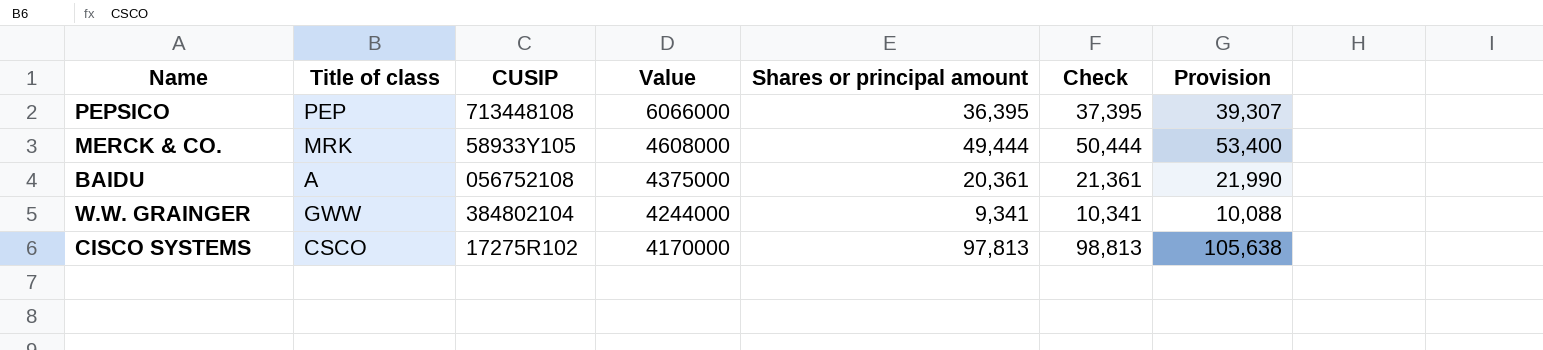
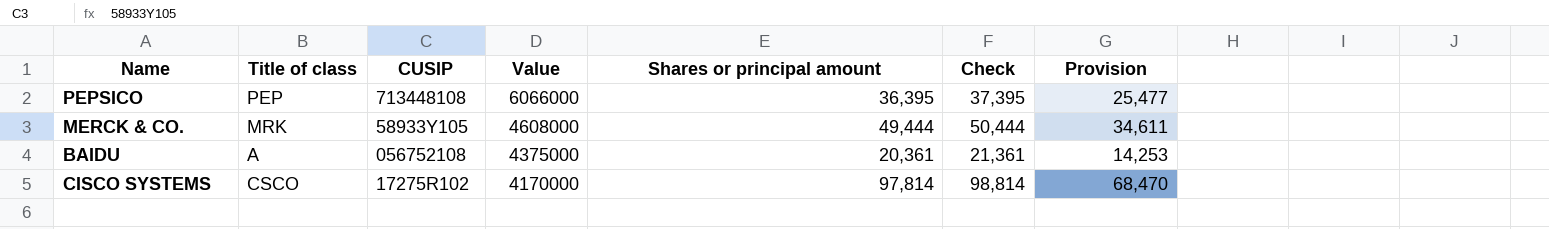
column Provision | formula: [Shares or principal amount] * 1.08 -> [Shares or principal amount] * 0.7
row W.W. GRAINGER: GWW | 384802104 | 4244000 | 9,341 | 10,341 | 10,088 -> none
CISCO SYSTEMS | Shares or principal amount: 97,813 -> 97,814
CISCO SYSTEMS | Check: 98,813 -> 98,814

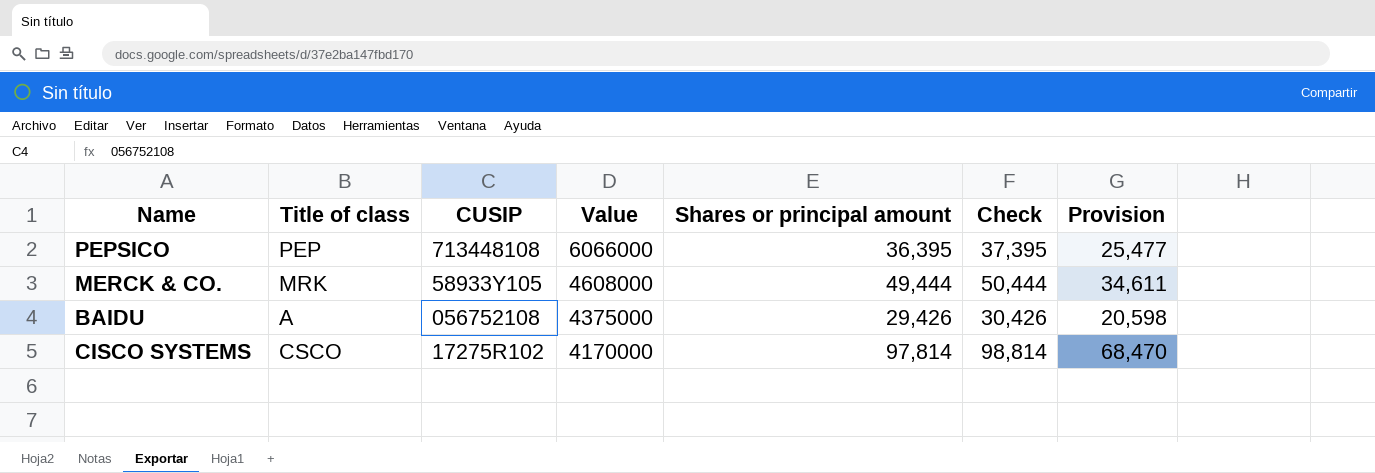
BAIDU | Shares or principal amount: 20,361 -> 29,426
BAIDU | Check: 21,361 -> 30,426
BAIDU | Provision: 14,253 -> 20,598

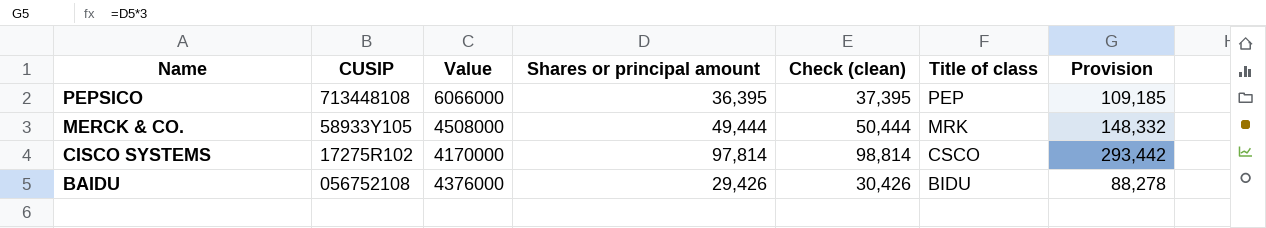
row order: Value descending -> Name descending
column name: Check -> Check (clean)
column Title of class | position: 2 -> 6
column Provision | formula: [Shares or principal amount] * 0.7 -> [Shares or principal amount] * 3
MERCK & CO. | Value: 4608000 -> 4508000
BAIDU | Value: 4375000 -> 4376000
BAIDU | Title of class: A -> BIDU

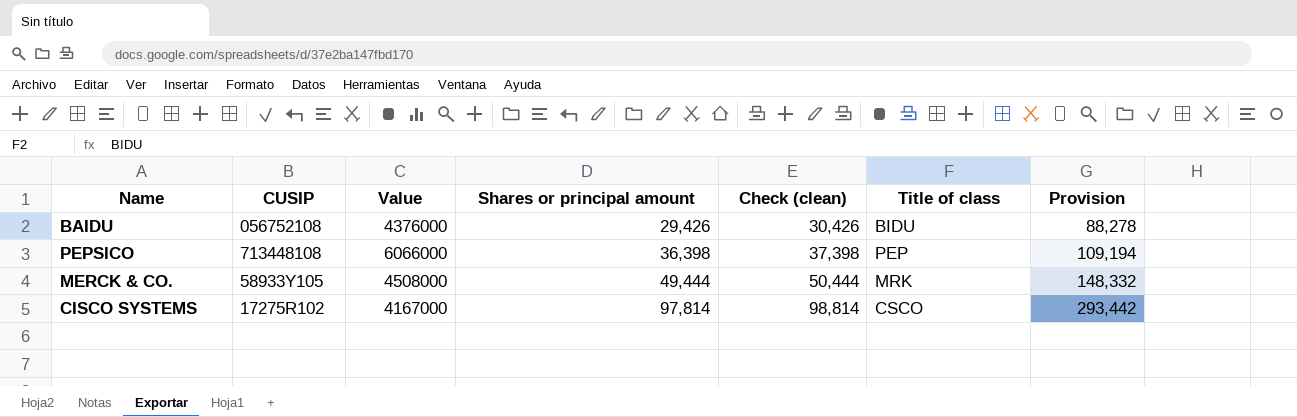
row order: Name descending -> Shares or principal amount ascending
PEPSICO | Shares or principal amount: 36,395 -> 36,398
PEPSICO | Check (clean): 37,395 -> 37,398
PEPSICO | Provision: 109,185 -> 109,194
CISCO SYSTEMS | Value: 4170000 -> 4167000

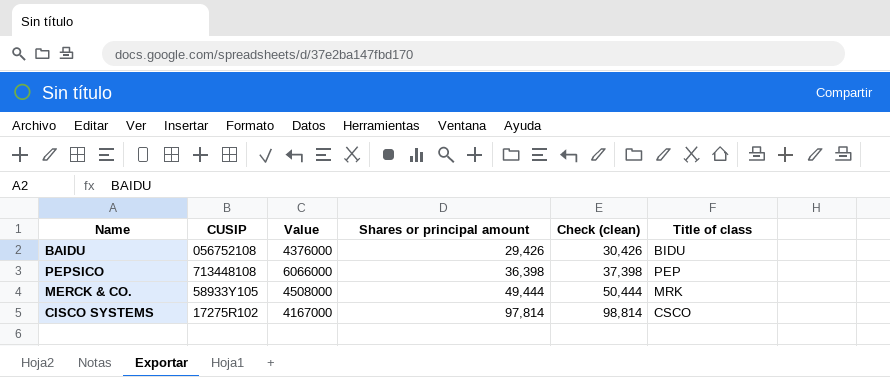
column Provision | formula: [Shares or principal amount] * 3 -> none

